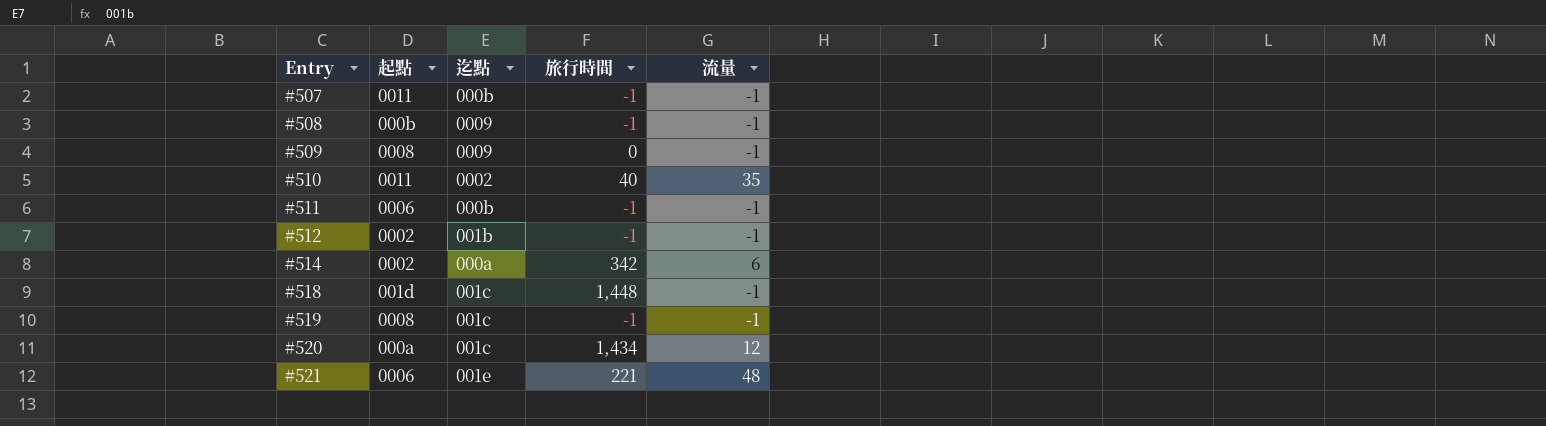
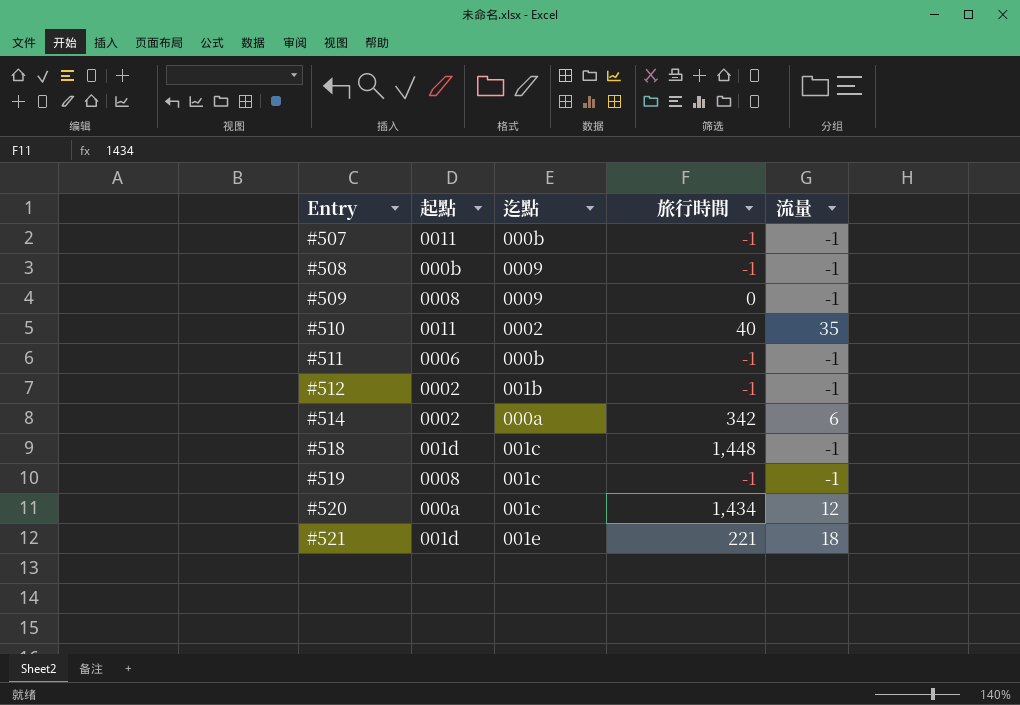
#521 | 起點: 0006 -> 001d
#521 | 流量: 48 -> 18

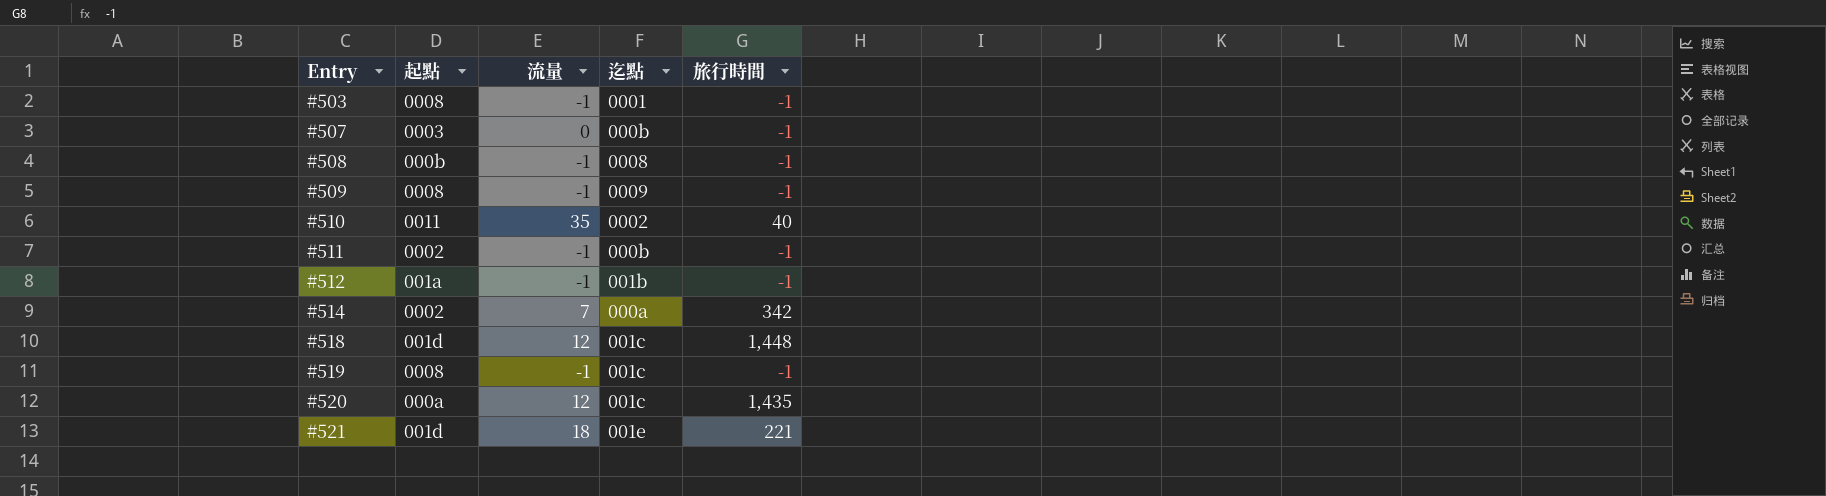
column 流量 | position: 5 -> 3
row #503: none -> 0008 | -1 | 0001 | -1
#507 | 起點: 0011 -> 0003
#507 | 流量: -1 -> 0
#508 | 迄點: 0009 -> 0008
#509 | 旅行時間: 0 -> -1
#511 | 起點: 0006 -> 0002
#512 | 起點: 0002 -> 001a
#514 | 流量: 6 -> 7
#518 | 流量: -1 -> 12
#520 | 旅行時間: 1,434 -> 1,435

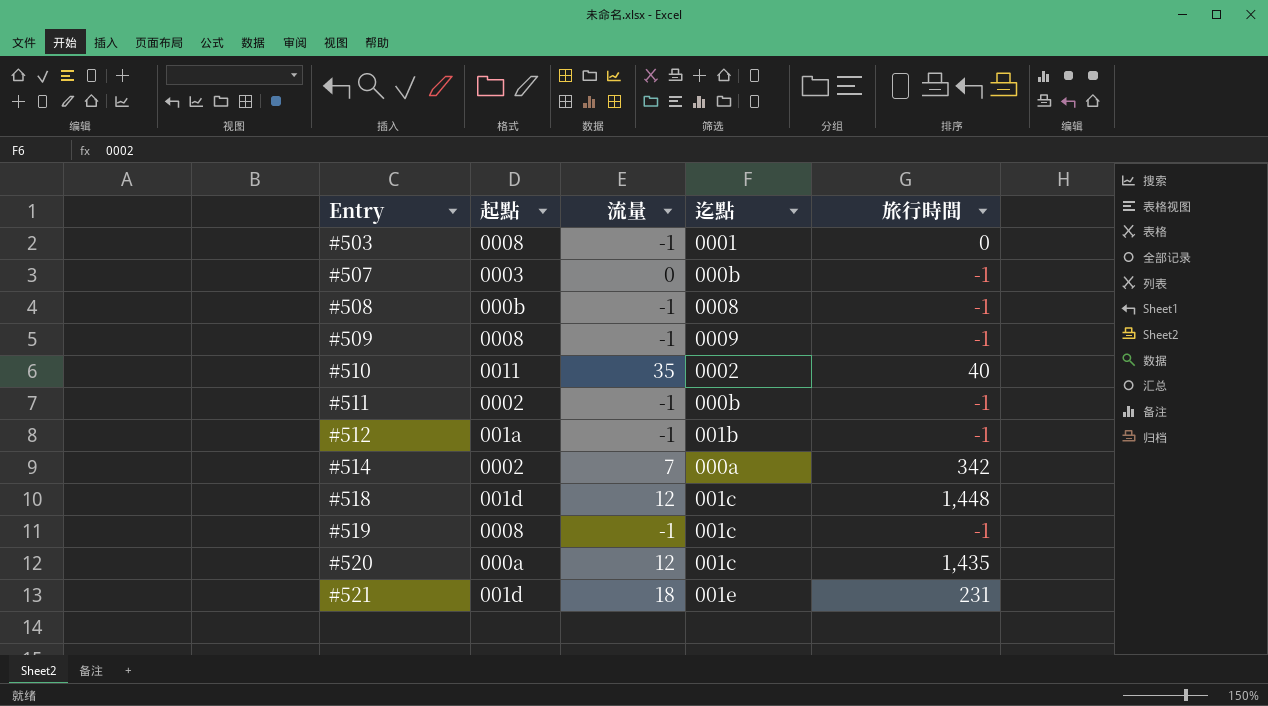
#503 | 旅行時間: -1 -> 0
#521 | 旅行時間: 221 -> 231

